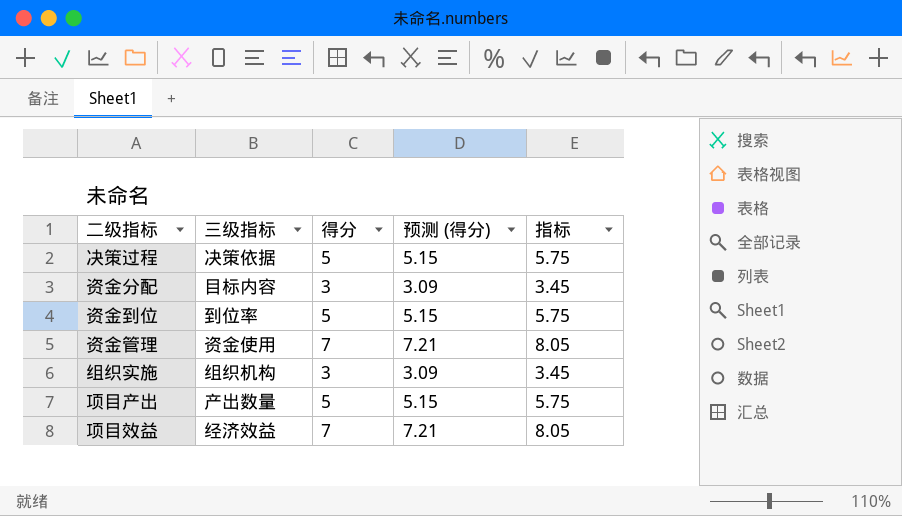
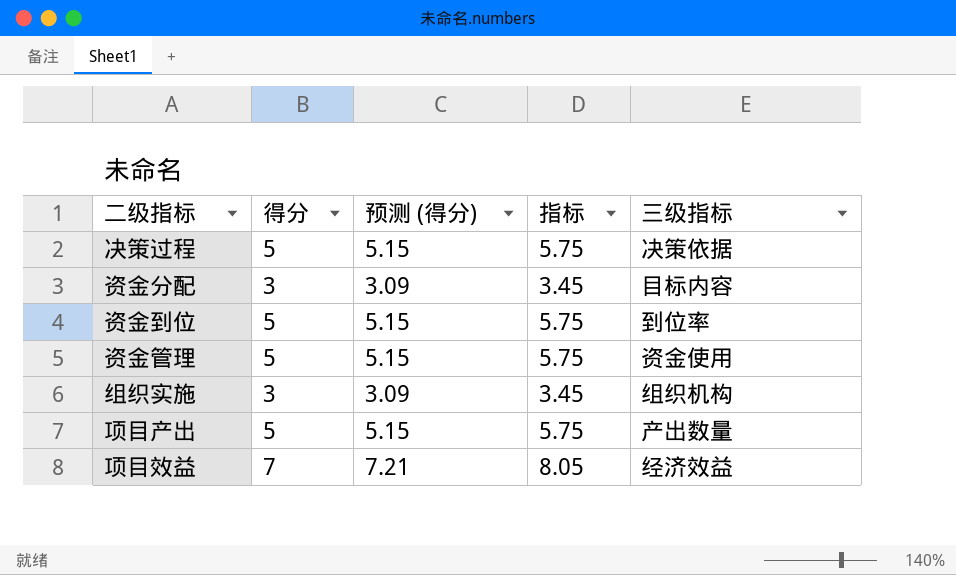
column 三级指标 | position: 2 -> 5
资金管理 | 得分: 7 -> 5
资金管理 | 预测 (得分): 7.21 -> 5.15
资金管理 | 指标: 8.05 -> 5.75

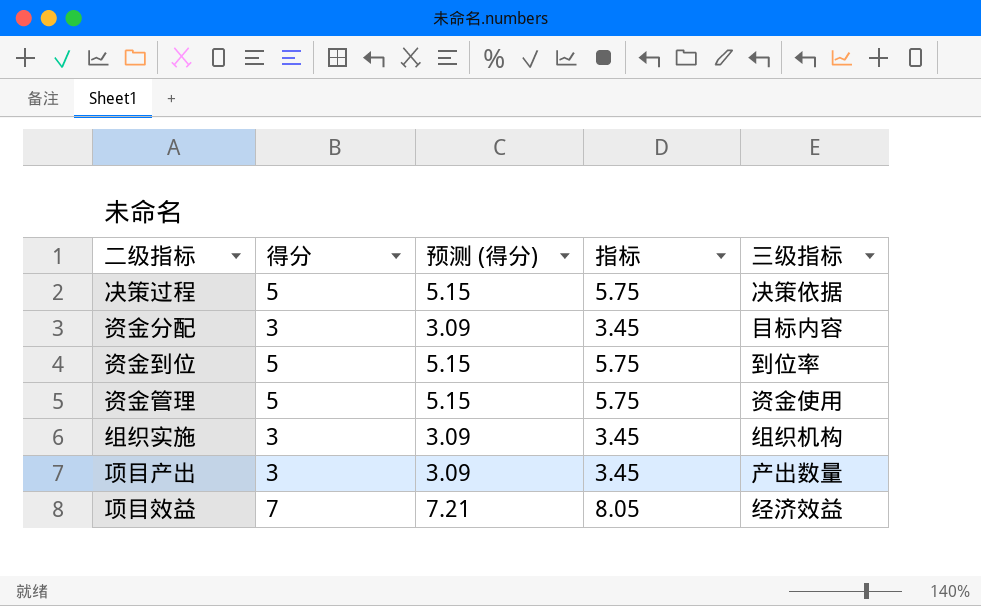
项目产出 | 得分: 5 -> 3
项目产出 | 预测 (得分): 5.15 -> 3.09
项目产出 | 指标: 5.75 -> 3.45

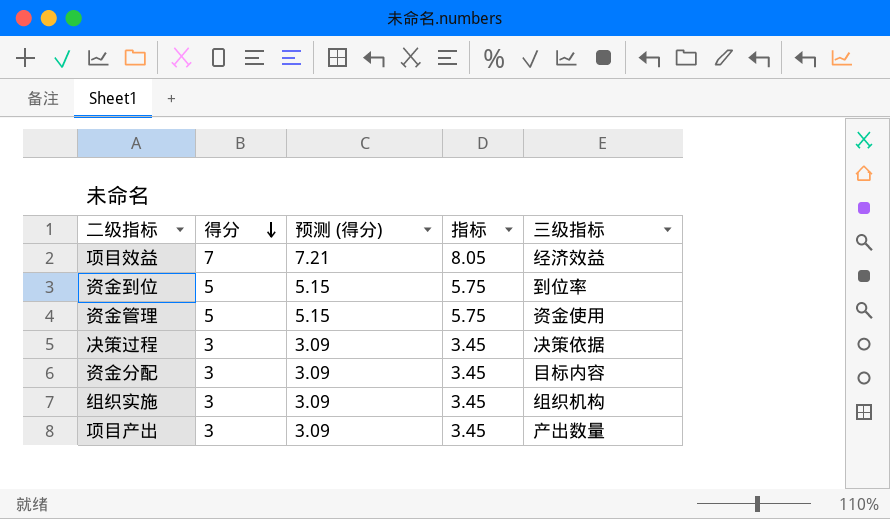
row order: none -> 得分 descending
决策过程 | 得分: 5 -> 3
决策过程 | 预测 (得分): 5.15 -> 3.09
决策过程 | 指标: 5.75 -> 3.45

